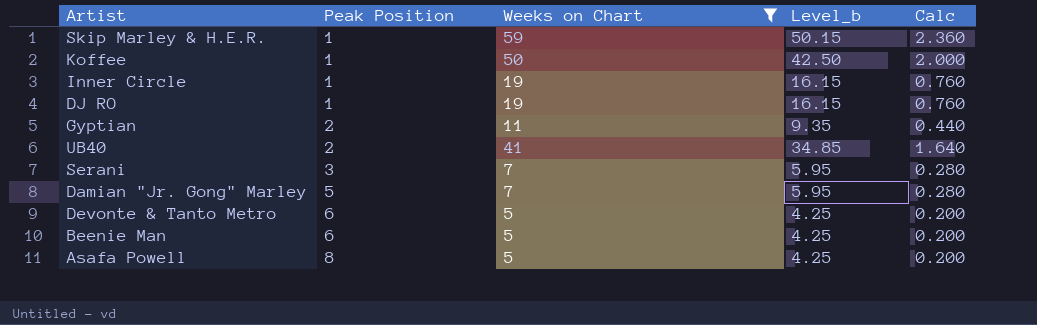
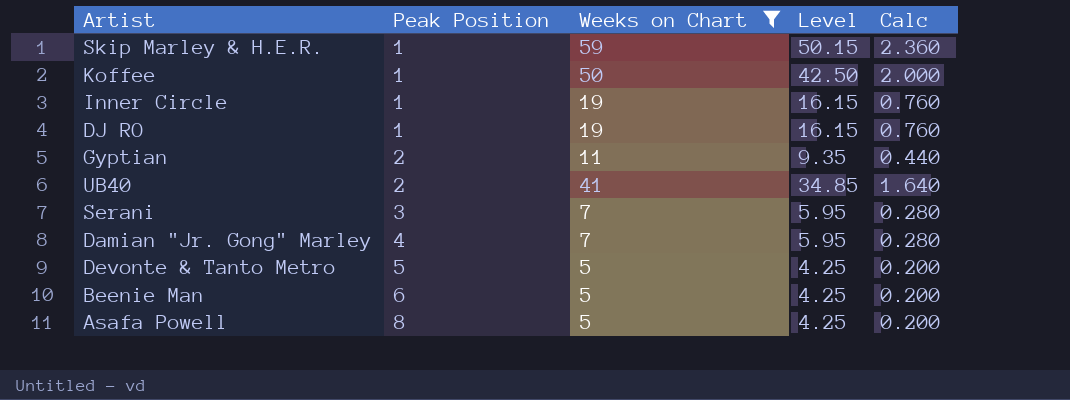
column name: Level_b -> Level
Damian "Jr. Gong" Marley | Peak Position: 5 -> 4
Devonte & Tanto Metro | Peak Position: 6 -> 5

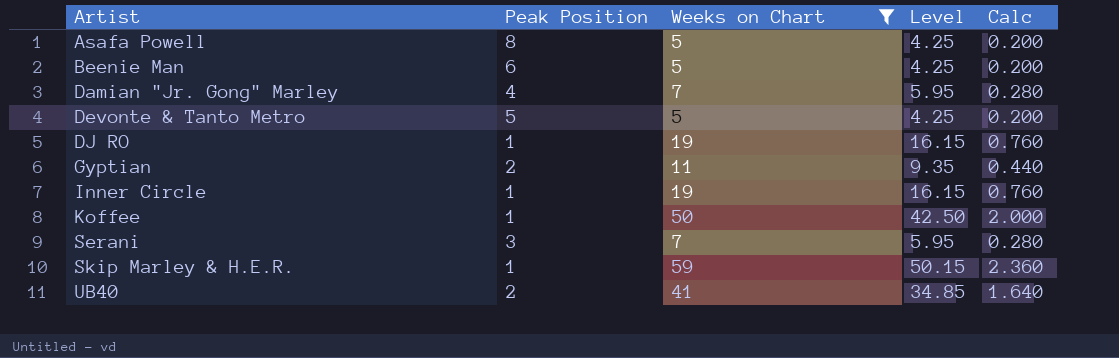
row order: Peak Position ascending -> Artist ascending

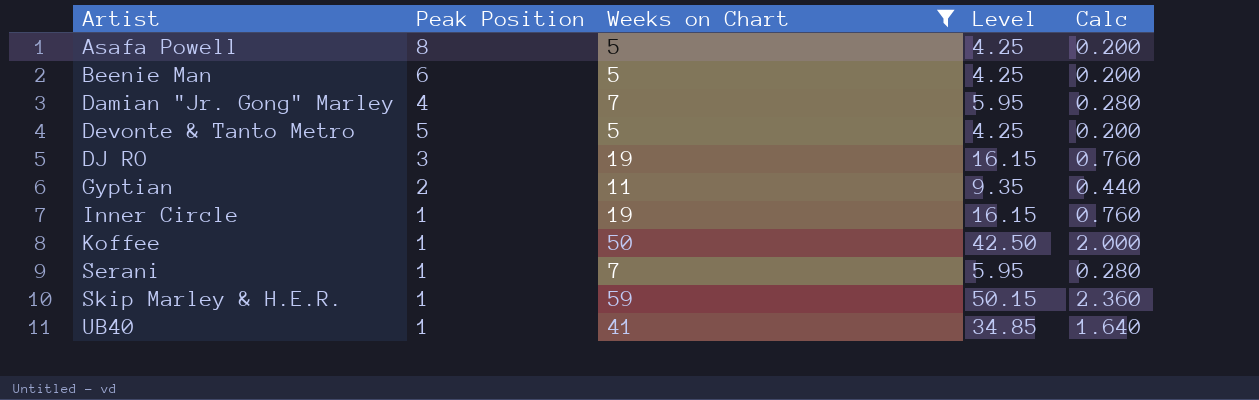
DJ RO | Peak Position: 1 -> 3
Serani | Peak Position: 3 -> 1
UB40 | Peak Position: 2 -> 1

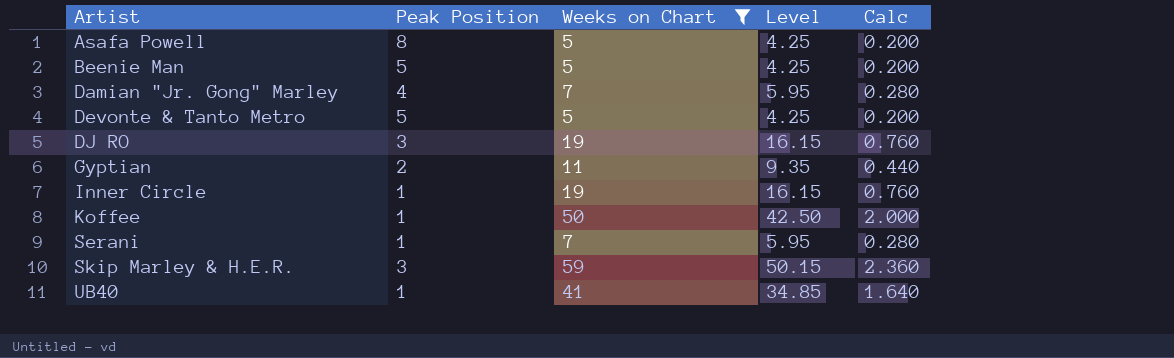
Beenie Man | Peak Position: 6 -> 5
Skip Marley & H.E.R. | Peak Position: 1 -> 3

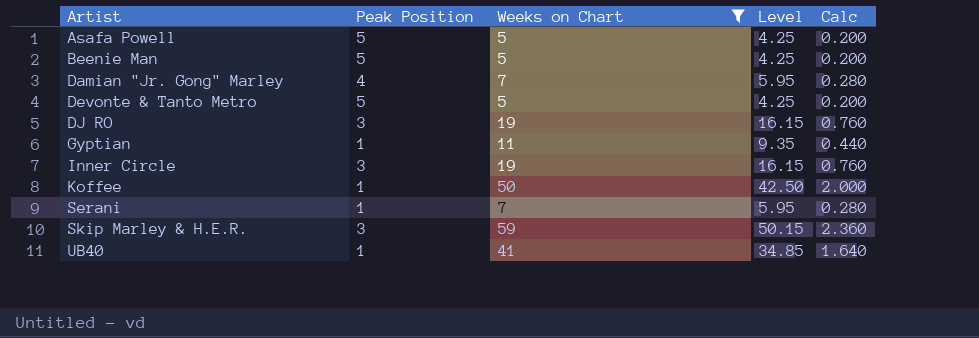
Asafa Powell | Peak Position: 8 -> 5
Gyptian | Peak Position: 2 -> 1
Inner Circle | Peak Position: 1 -> 3

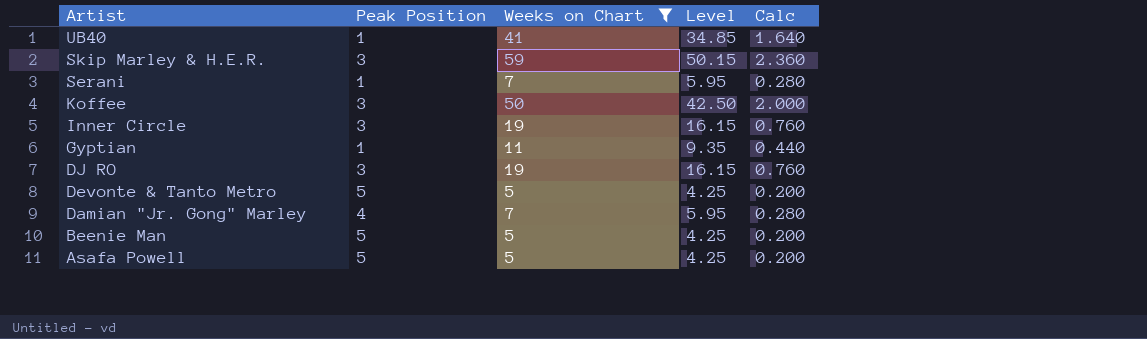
row order: Artist ascending -> Artist descending
Koffee | Peak Position: 1 -> 3

